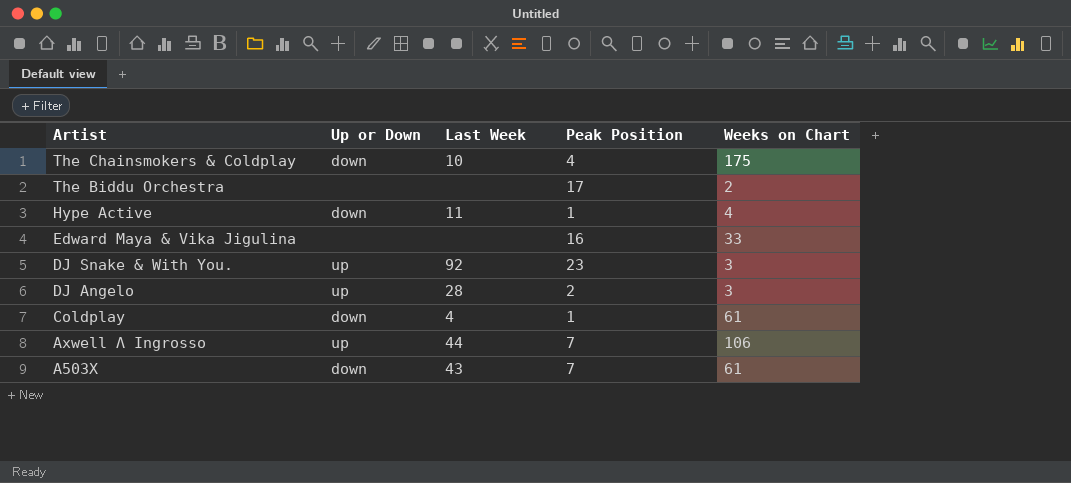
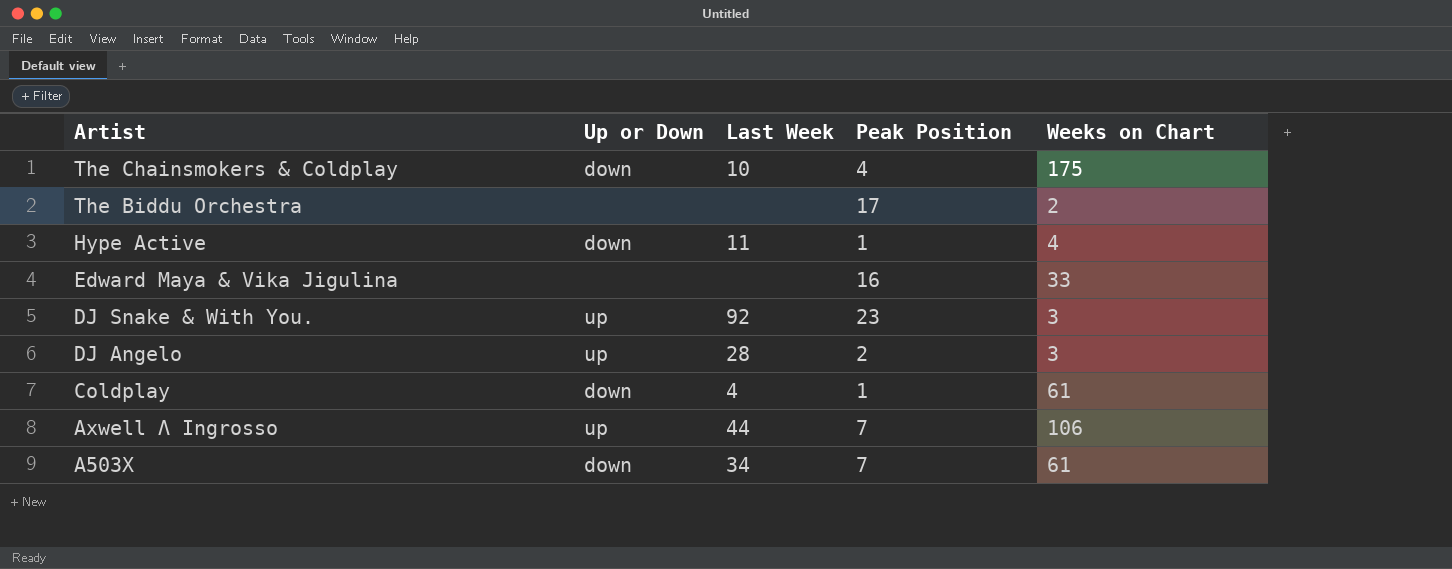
A503X | Last Week: 43 -> 34

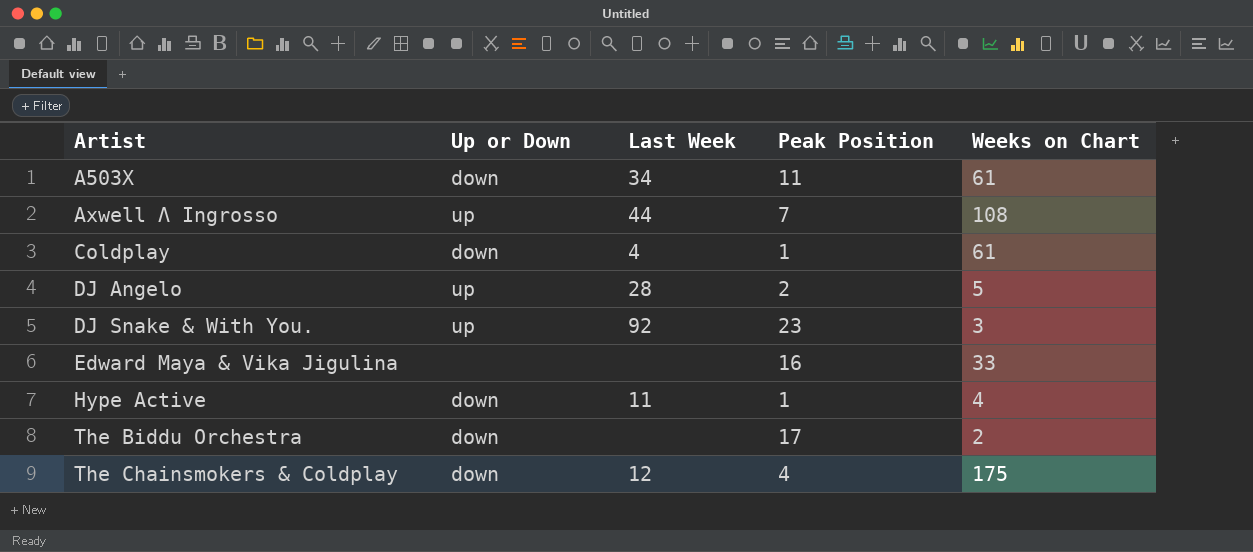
row order: Artist descending -> Artist ascending
A503X | Peak Position: 7 -> 11
Axwell Λ Ingrosso | Weeks on Chart: 106 -> 108
DJ Angelo | Weeks on Chart: 3 -> 5
The Biddu Orchestra | Up or Down: none -> down
The Chainsmokers & Coldplay | Last Week: 10 -> 12

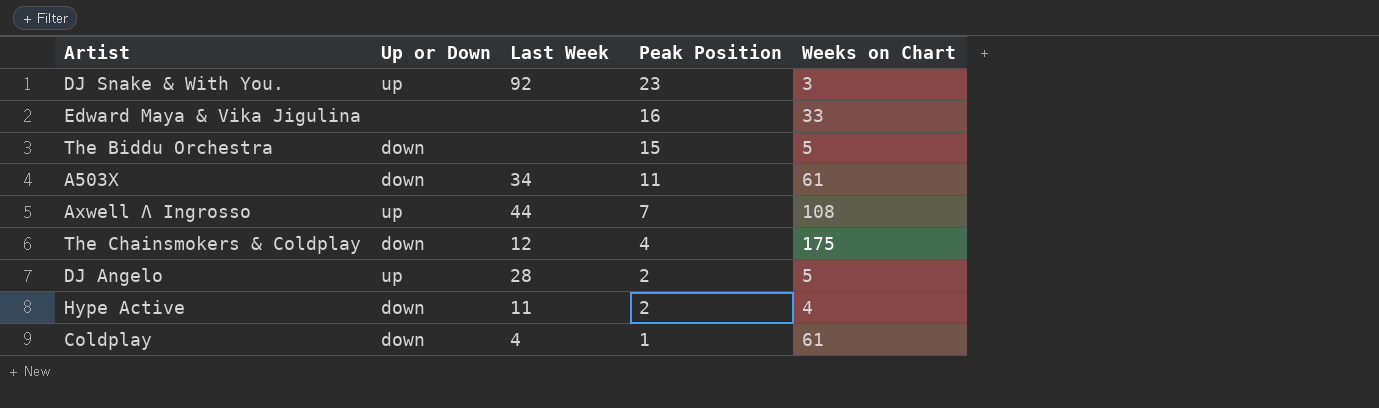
row order: Artist ascending -> Peak Position descending
The Biddu Orchestra | Peak Position: 17 -> 15
The Biddu Orchestra | Weeks on Chart: 2 -> 5
Hype Active | Peak Position: 1 -> 2

